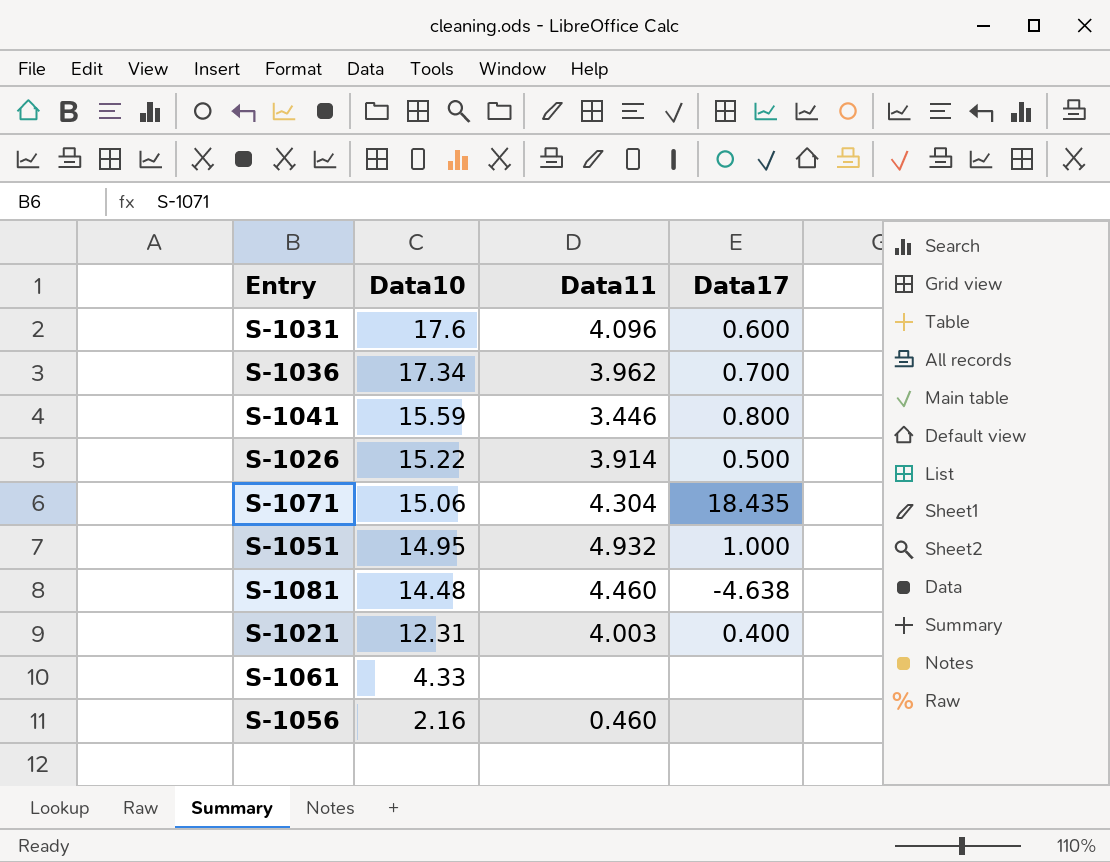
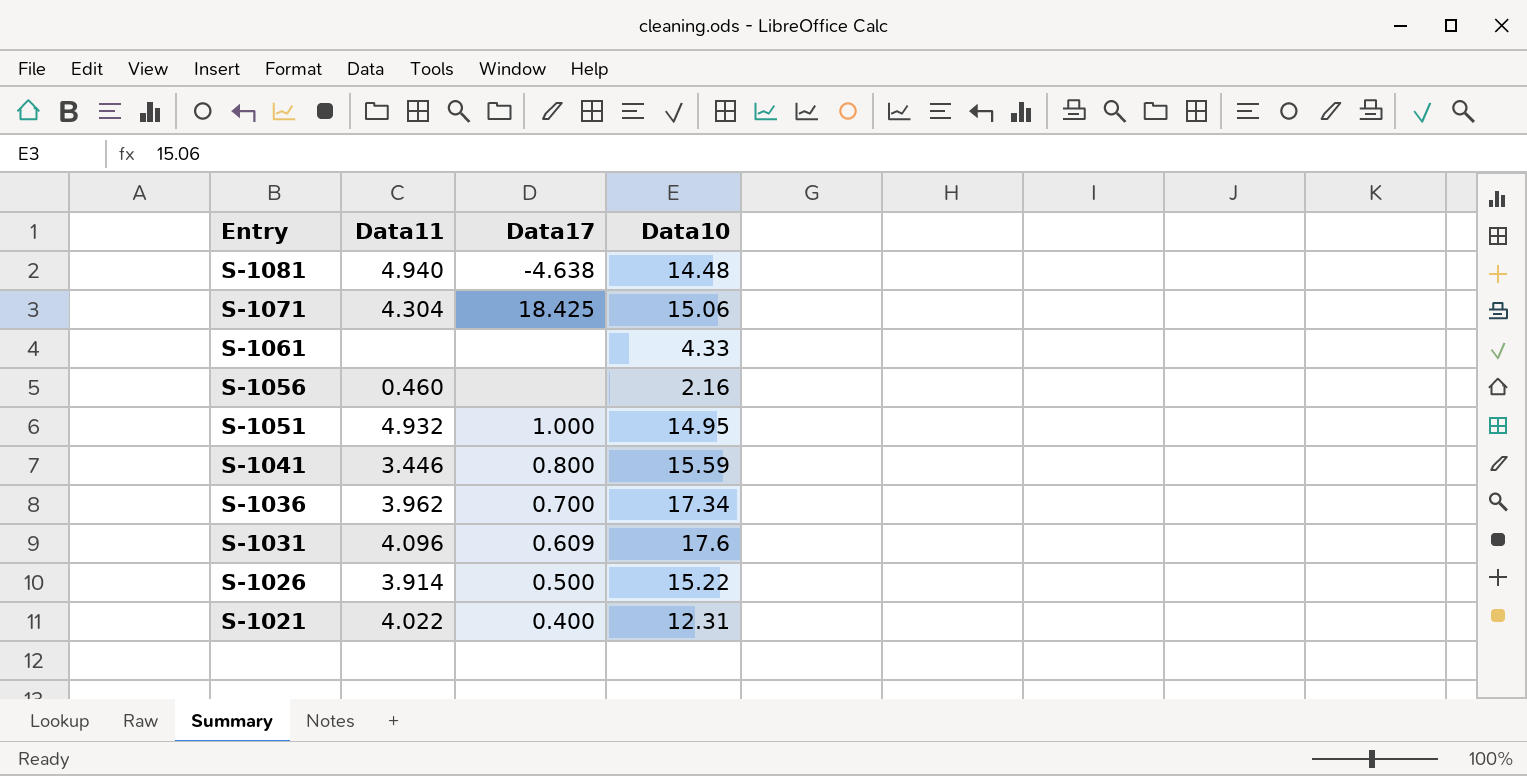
row order: Data10 descending -> Entry descending
column Data10 | position: 2 -> 4
S-1081 | Data11: 4.460 -> 4.940
S-1071 | Data17: 18.435 -> 18.425
S-1031 | Data17: 0.600 -> 0.609
S-1021 | Data11: 4.003 -> 4.022

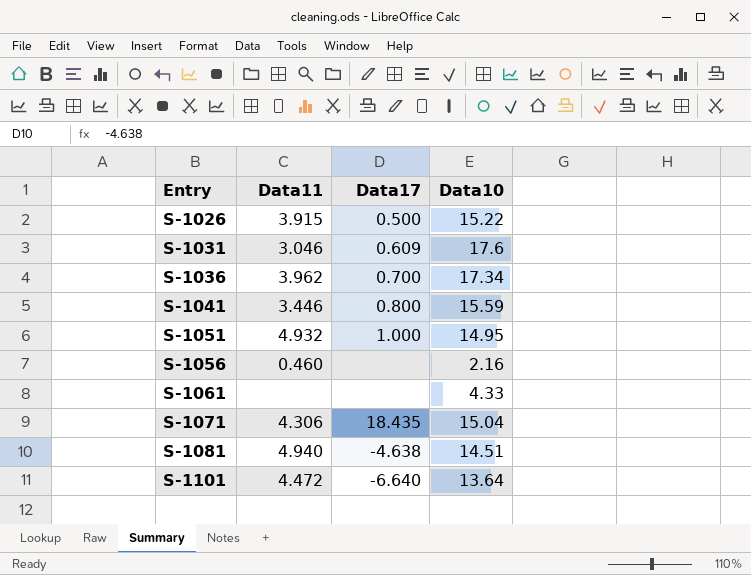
row order: Entry descending -> Entry ascending
row S-1021: 4.022 | 0.400 | 12.31 -> none
S-1026 | Data11: 3.914 -> 3.915
S-1031 | Data11: 4.096 -> 3.046
S-1071 | Data11: 4.304 -> 4.306
S-1071 | Data17: 18.425 -> 18.435
S-1071 | Data10: 15.06 -> 15.04
S-1081 | Data10: 14.48 -> 14.51
row S-1101: none -> 4.472 | -6.640 | 13.64

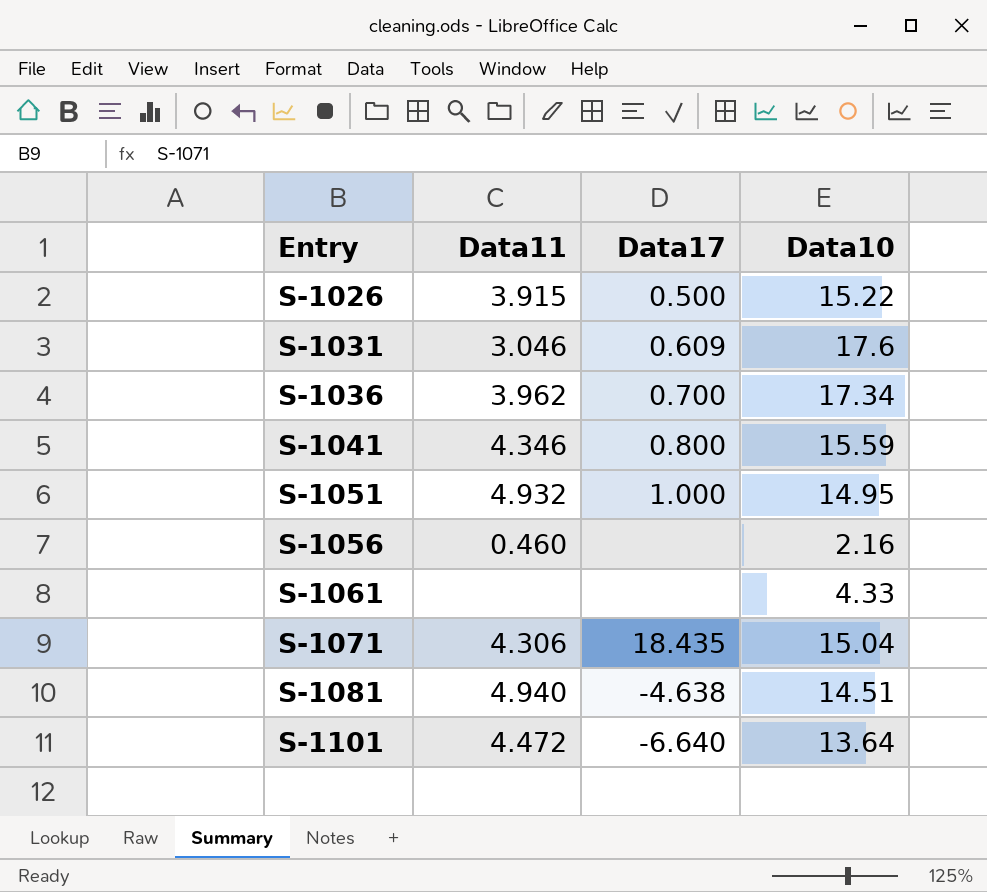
S-1041 | Data11: 3.446 -> 4.346

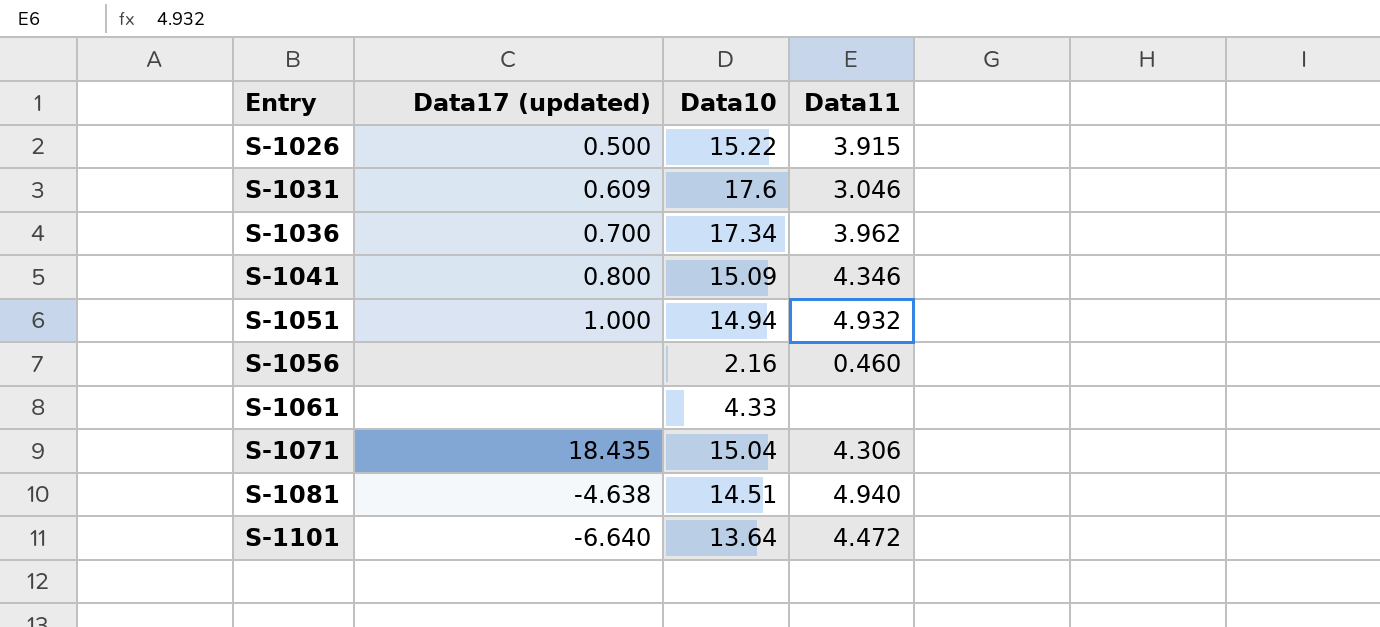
column name: Data17 -> Data17 (updated)
column Data11 | position: 2 -> 4
S-1041 | Data10: 15.59 -> 15.09
S-1051 | Data10: 14.95 -> 14.94

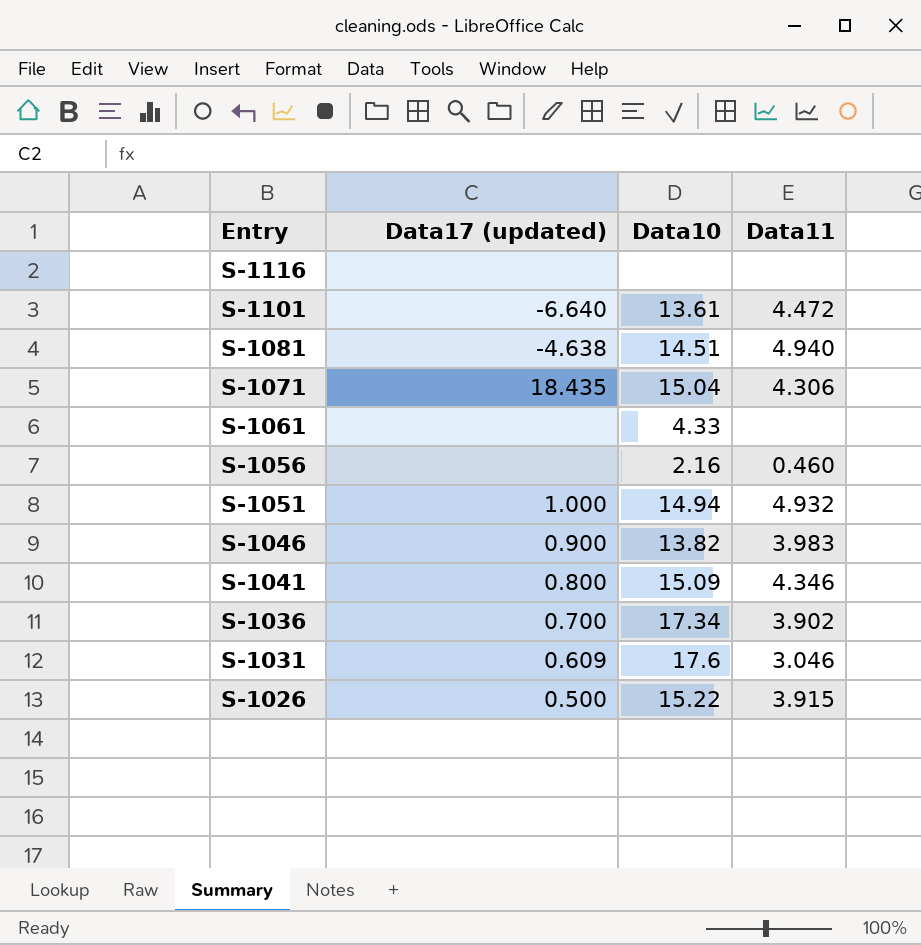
row order: Entry ascending -> Entry descending
row S-1116: none -> none | none | none
S-1101 | Data10: 13.64 -> 13.61
row S-1046: none -> 0.900 | 13.82 | 3.983
S-1036 | Data11: 3.962 -> 3.902

